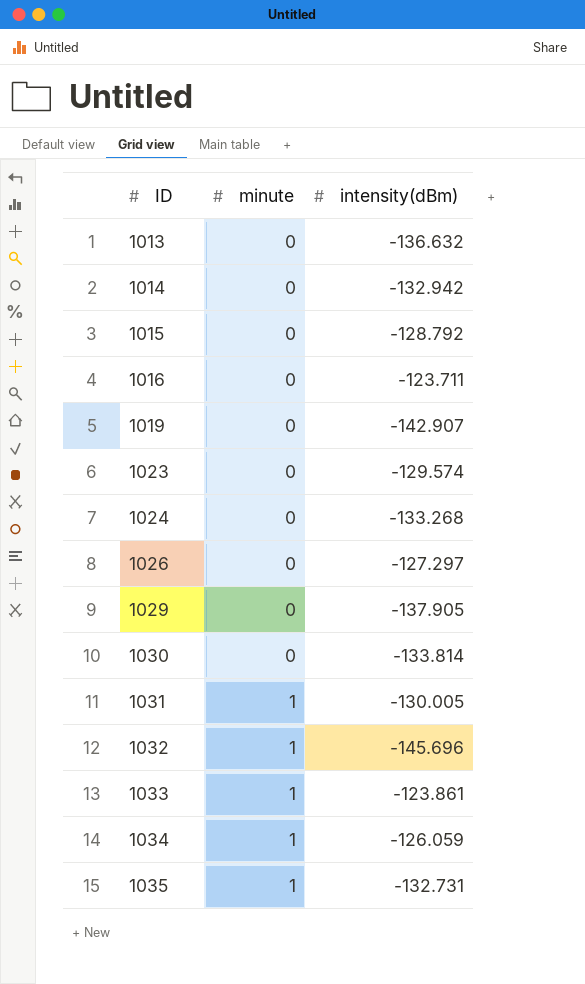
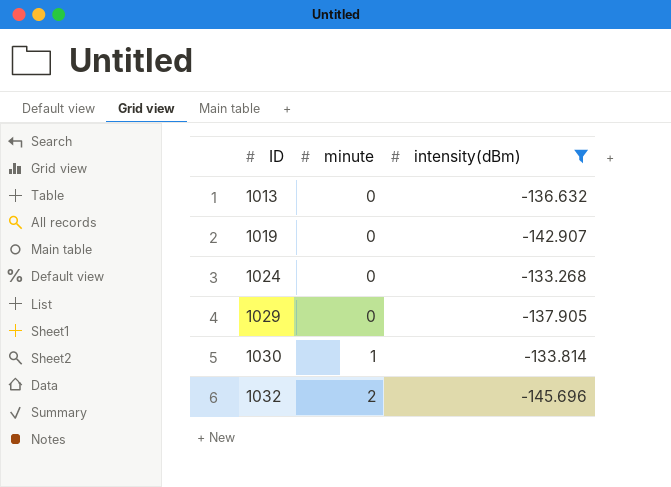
filter: none -> intensity(dBm) <= -133.268
1030 | minute: 0 -> 1
1032 | minute: 1 -> 2

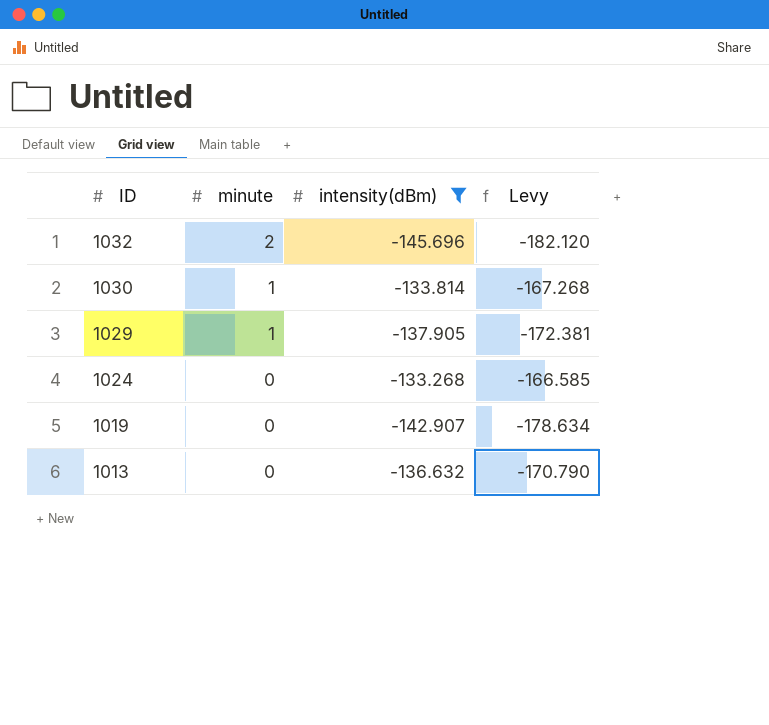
row order: ID ascending -> ID descending
column Levy | formula: none -> [intensity(dBm)] * 1.25
1029 | minute: 0 -> 1

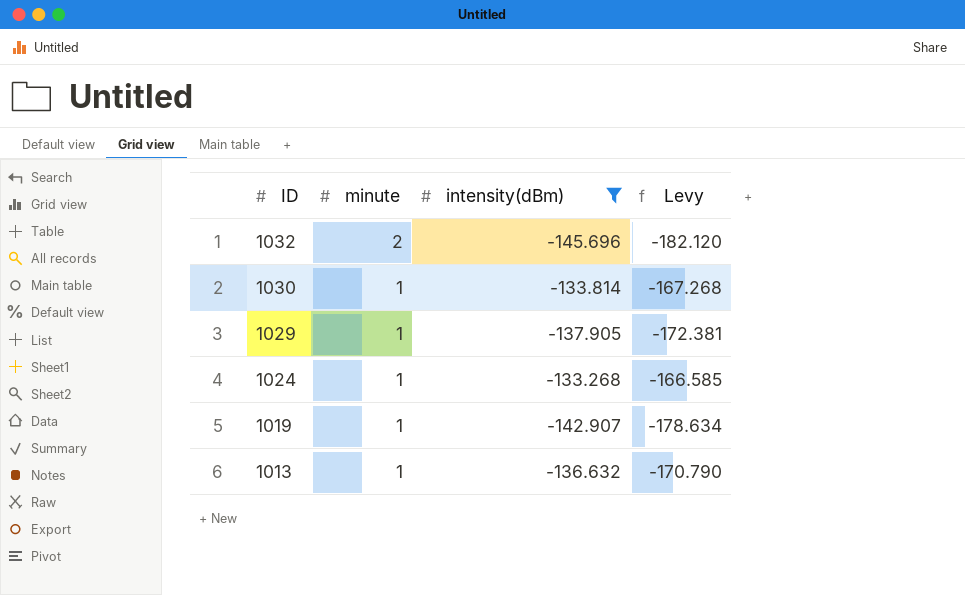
1024 | minute: 0 -> 1
1019 | minute: 0 -> 1
1013 | minute: 0 -> 1

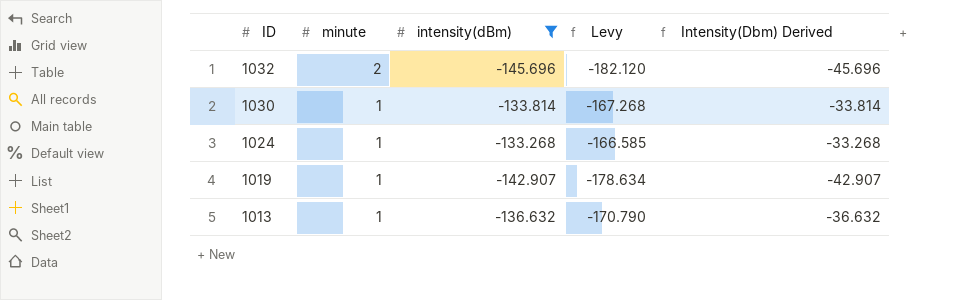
column Intensity(Dbm) Derived | formula: none -> [intensity(dBm)] + 100
row 1029: 1 | -137.905 | -172.381 -> none

